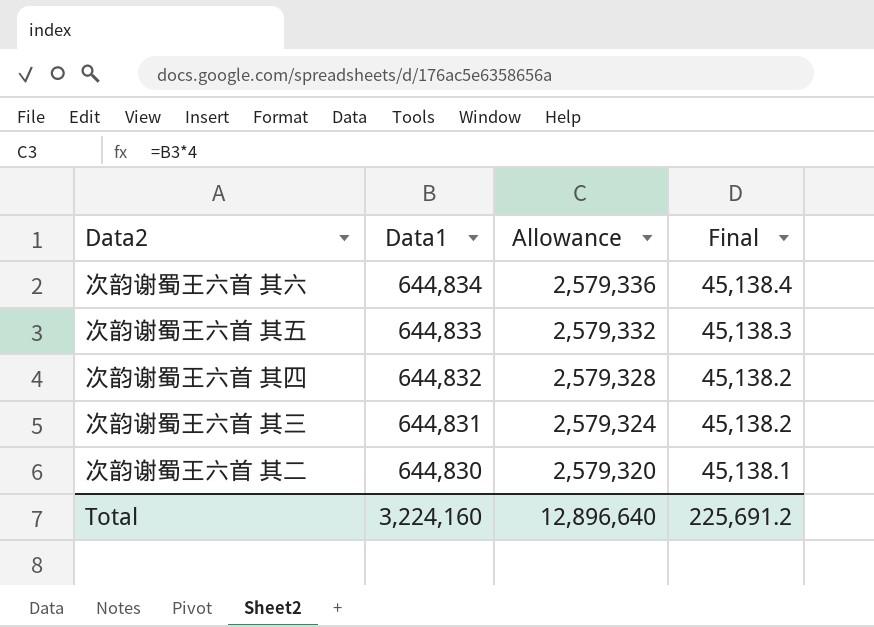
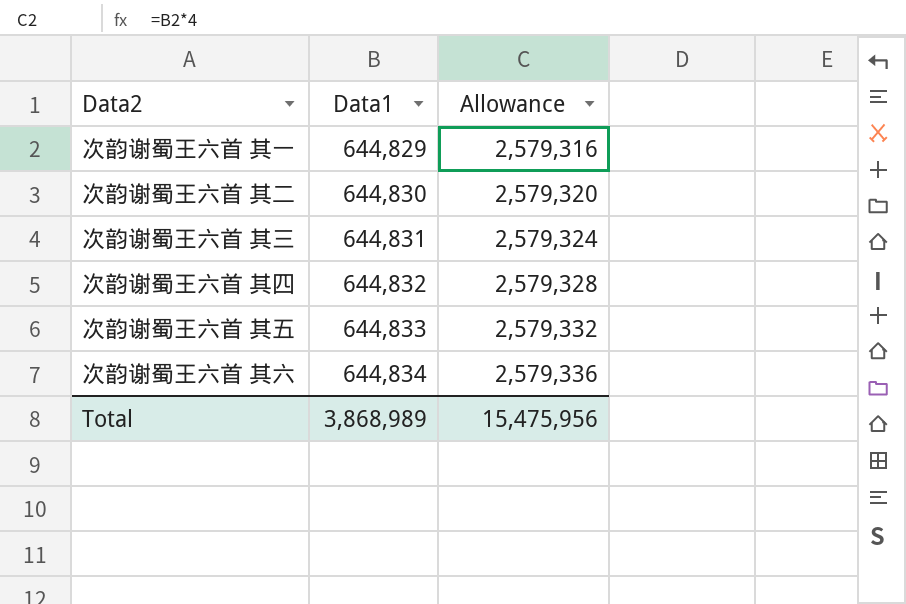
row order: Data1 descending -> Data1 ascending
column Final | formula: [Data1] * 0.07 -> none
row 次韵谢蜀王六首 其一: none -> 644,829 | 2,579,316
Total | Data1: 3,224,160 -> 3,868,989
Total | Allowance: 12,896,640 -> 15,475,956

